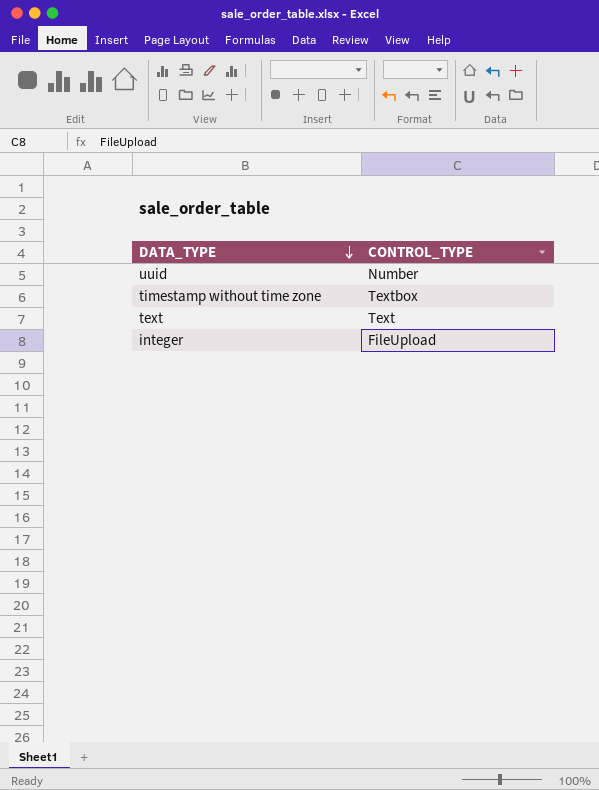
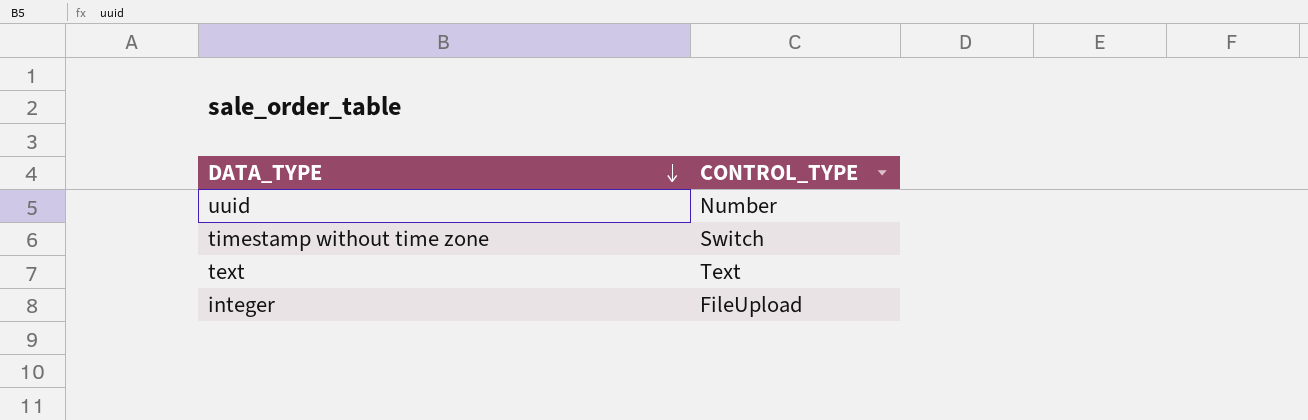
timestamp without time zone | CONTROL_TYPE: Textbox -> Switch

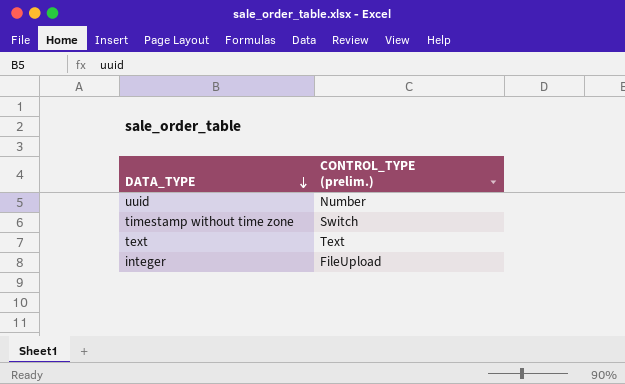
column name: CONTROL_TYPE -> CONTROL_TYPE (prelim.)

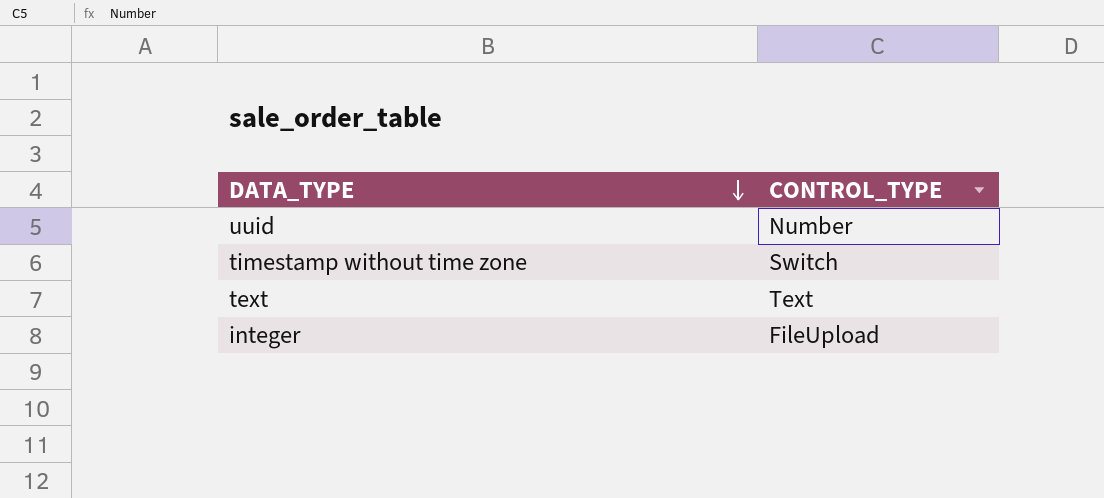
column name: CONTROL_TYPE (prelim.) -> CONTROL_TYPE

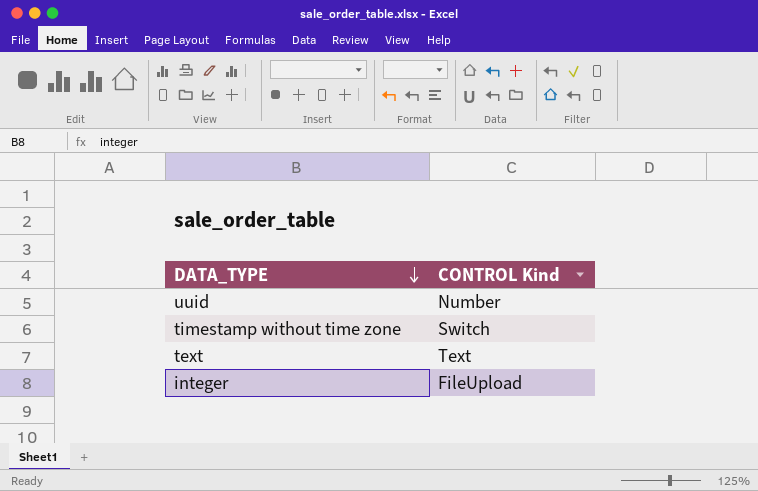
column name: CONTROL_TYPE -> CONTROL Kind

